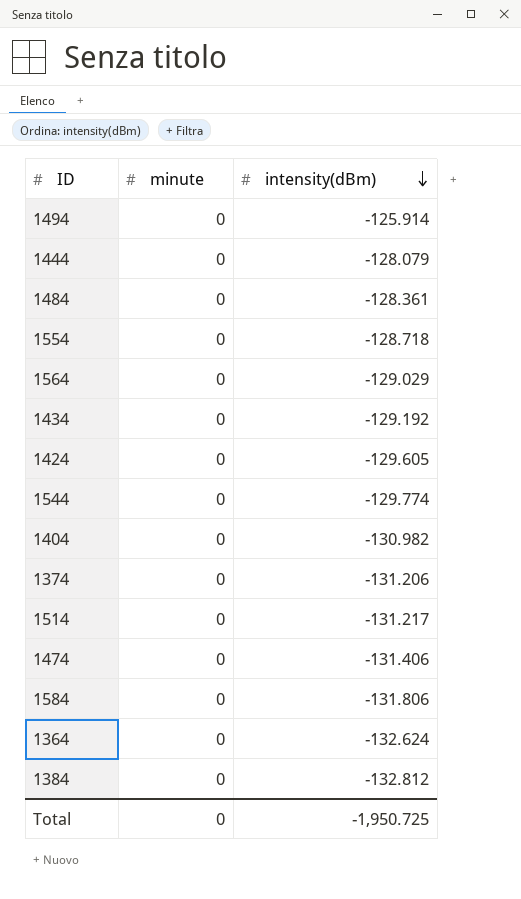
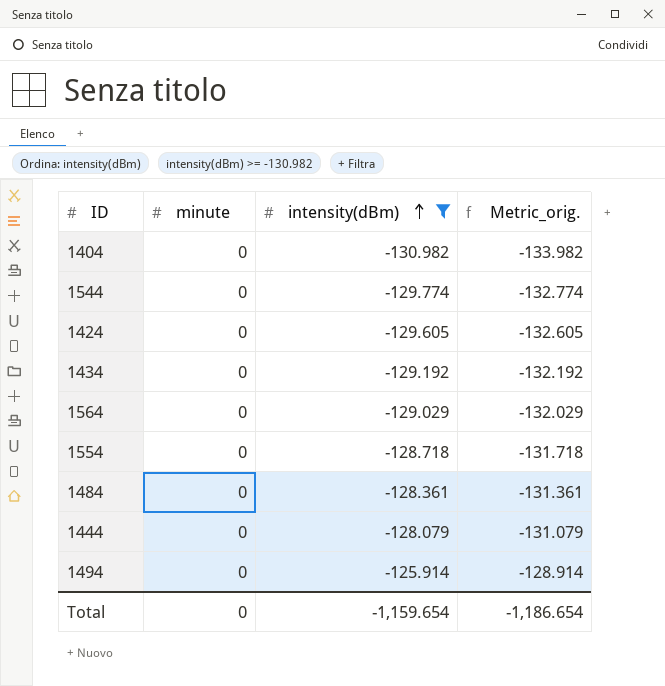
filter: none -> intensity(dBm) >= -130.982
row order: intensity(dBm) descending -> intensity(dBm) ascending
column Metric_orig. | formula: none -> [intensity(dBm)] - 3
Total | intensity(dBm): -1,950.725 -> -1,159.654

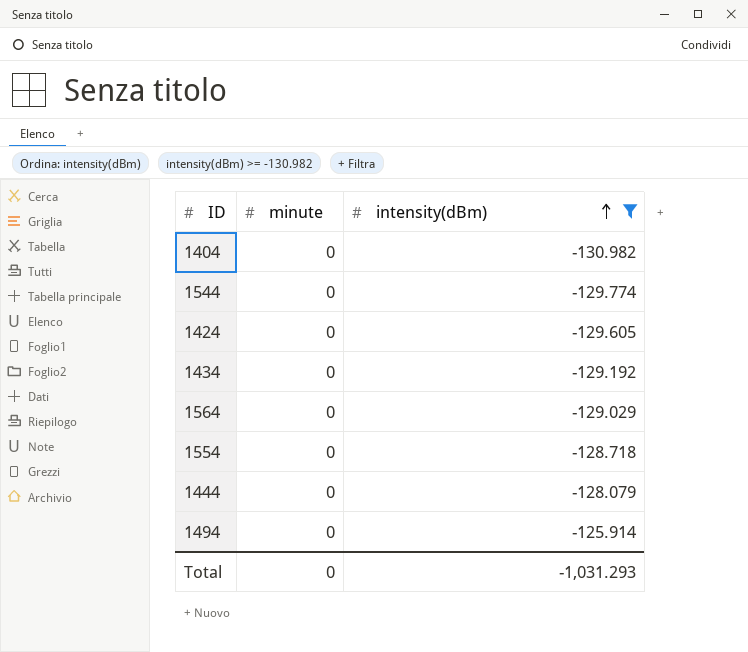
column Metric_orig. | formula: [intensity(dBm)] - 3 -> none
row 1484: 0 | -128.361 | -131.361 -> none
Total | intensity(dBm): -1,159.654 -> -1,031.293

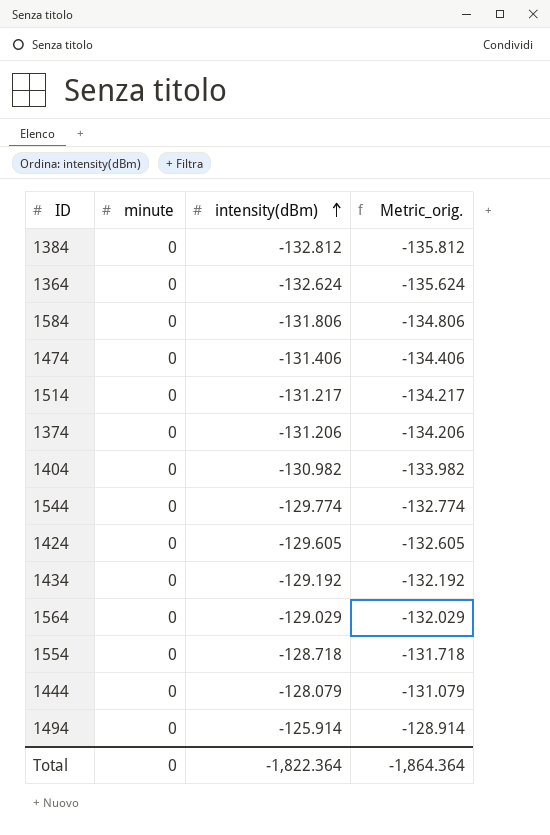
filter: intensity(dBm) >= -130.982 -> none
column Metric_orig. | formula: none -> [intensity(dBm)] - 3
Total | intensity(dBm): -1,031.293 -> -1,822.364

